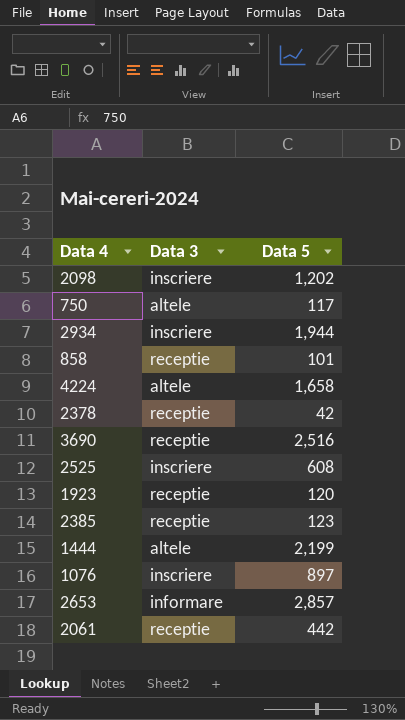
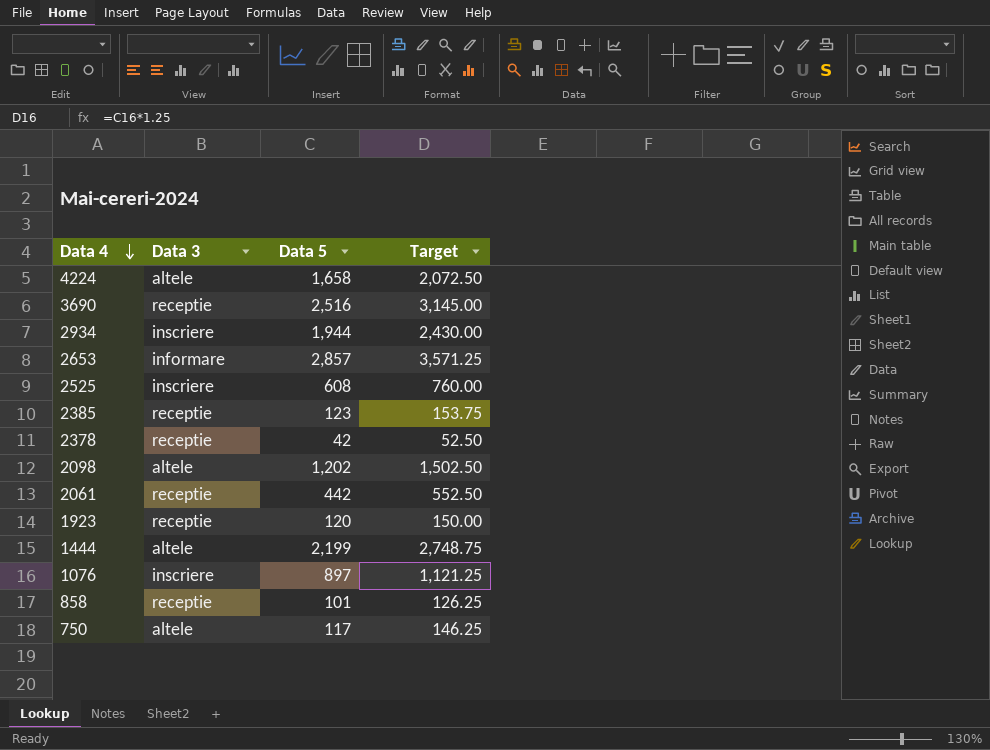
row order: none -> Data 4 descending
column Target | formula: none -> [Data 5] * 1.25
2098 | Data 3: inscriere -> altele

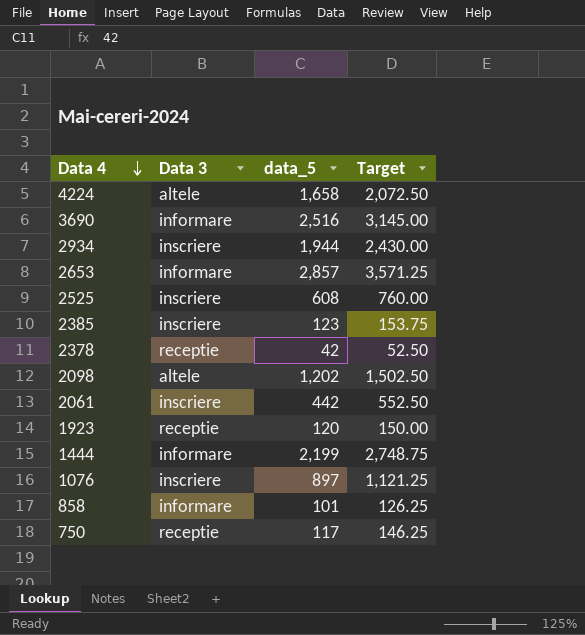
column name: Data 5 -> data_5
3690 | Data 3: receptie -> informare
2385 | Data 3: receptie -> inscriere
2061 | Data 3: receptie -> inscriere
1444 | Data 3: altele -> informare
858 | Data 3: receptie -> informare
750 | Data 3: altele -> receptie

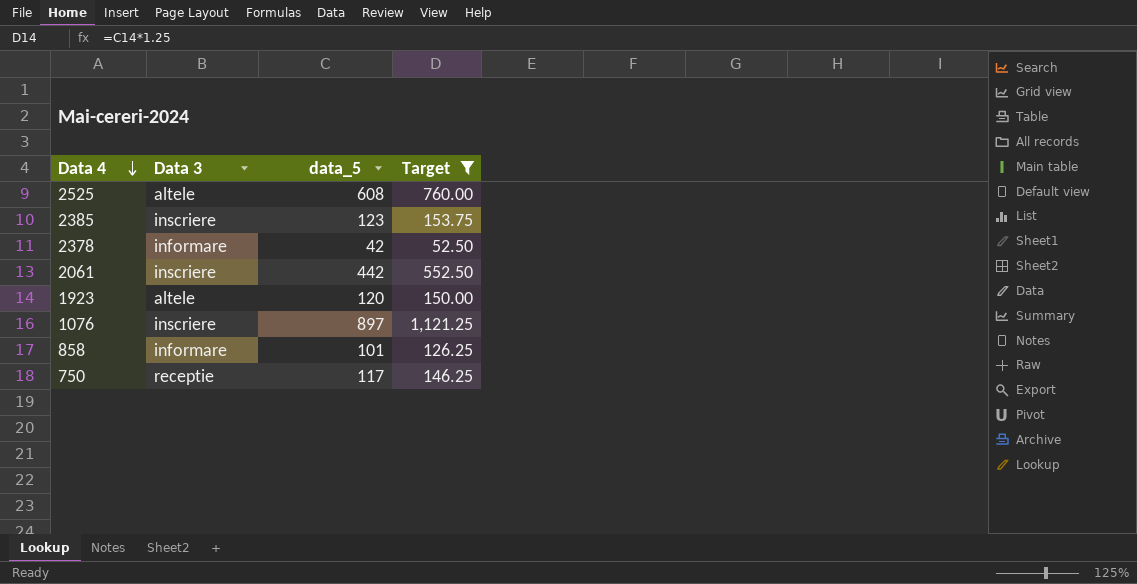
filter: none -> Target <= 1,121.25
2525 | Data 3: inscriere -> altele
2378 | Data 3: receptie -> informare
1923 | Data 3: receptie -> altele

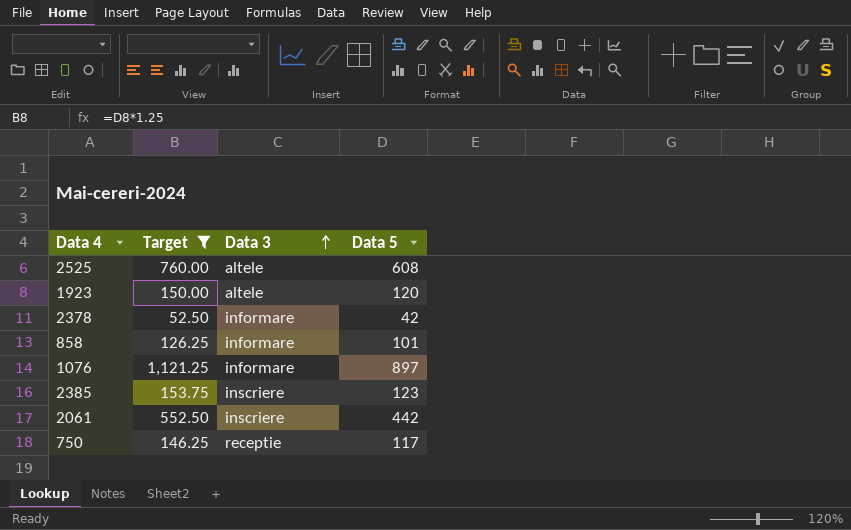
row order: Data 4 descending -> Data 3 ascending
column Target | position: 4 -> 2
column name: data_5 -> Data 5
1076 | Data 3: inscriere -> informare

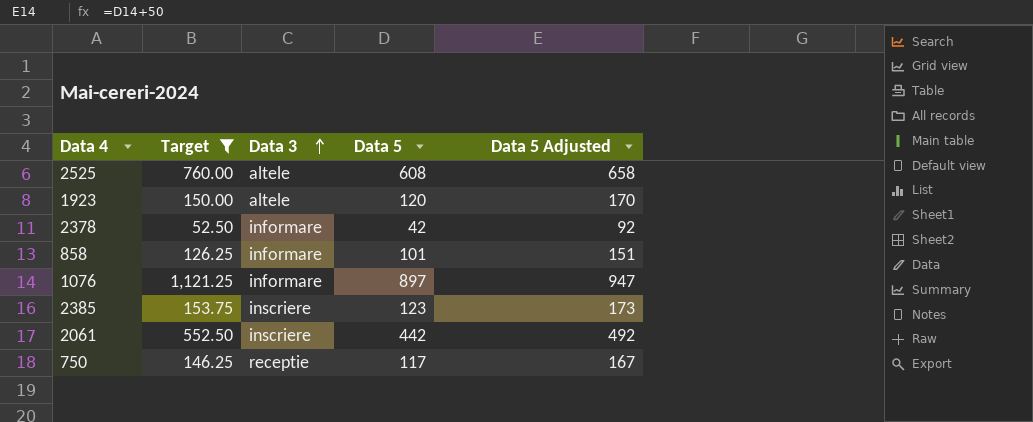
column Data 5 Adjusted | formula: none -> [Data 5] + 50

